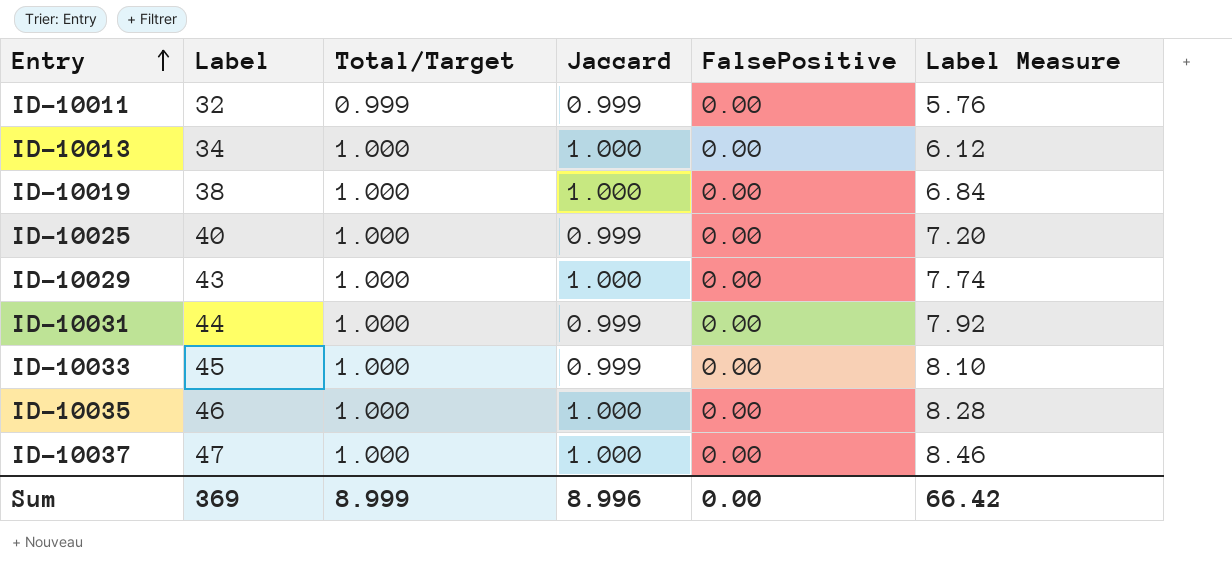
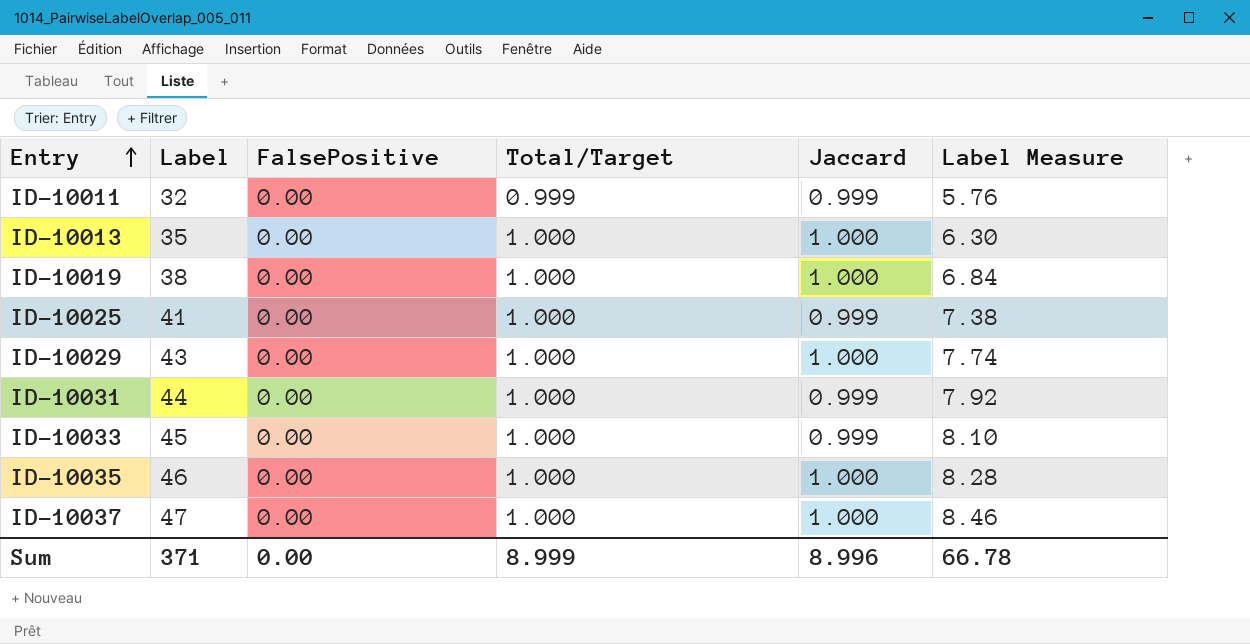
column FalsePositive | position: 5 -> 3
ID-10013 | Label: 34 -> 35
ID-10013 | Label Measure: 6.12 -> 6.30
ID-10025 | Label: 40 -> 41
ID-10025 | Label Measure: 7.20 -> 7.38
Sum | Label: 369 -> 371
Sum | Label Measure: 66.42 -> 66.78

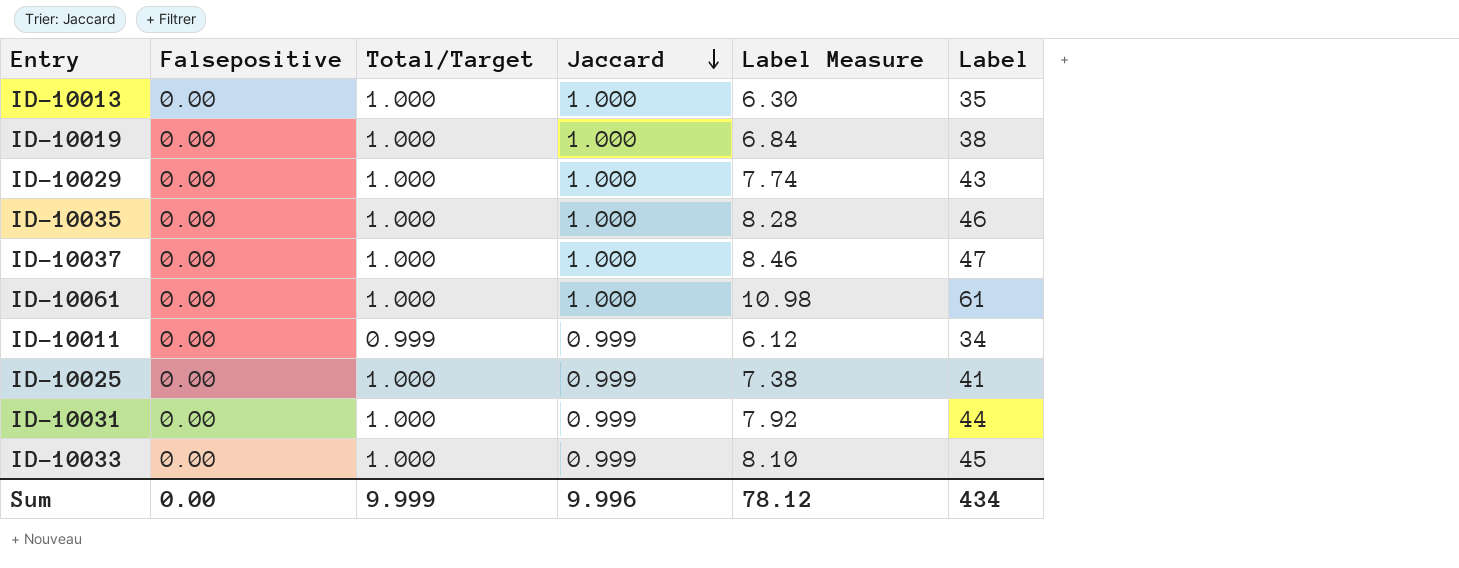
row order: Entry ascending -> Jaccard descending
column name: FalsePositive -> Falsepositive
column Label | position: 2 -> 6
row ID-10061: none -> 0.00 | 1.000 | 1.000 | 10.98 | 61
ID-10011 | Label Measure: 5.76 -> 6.12
ID-10011 | Label: 32 -> 34
Sum | Total/Target: 8.999 -> 9.999
Sum | Jaccard: 8.996 -> 9.996
Sum | Label Measure: 66.78 -> 78.12
Sum | Label: 371 -> 434

